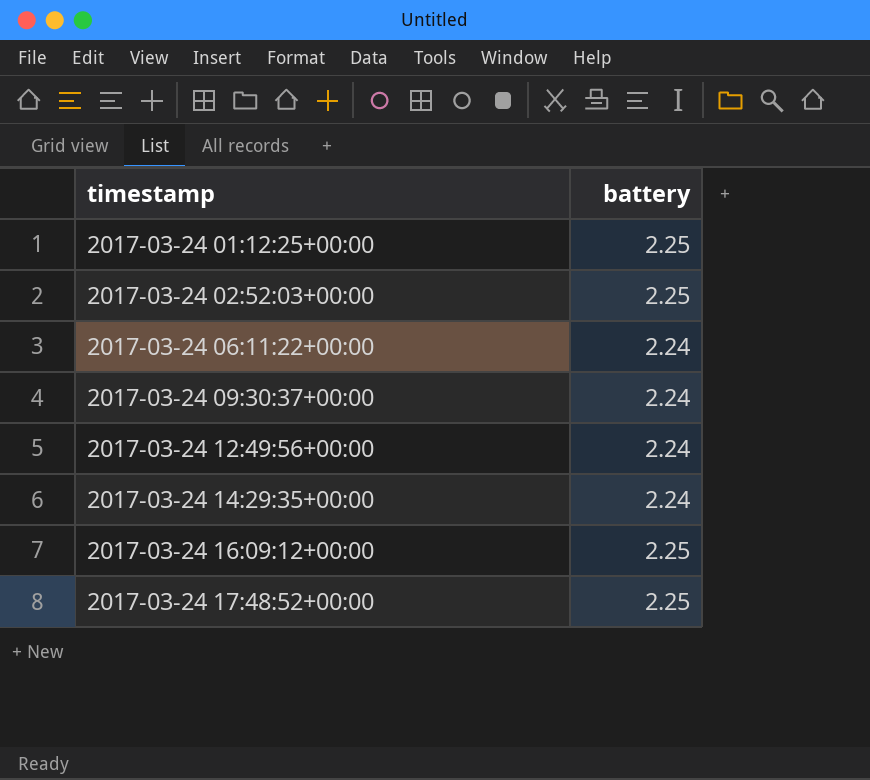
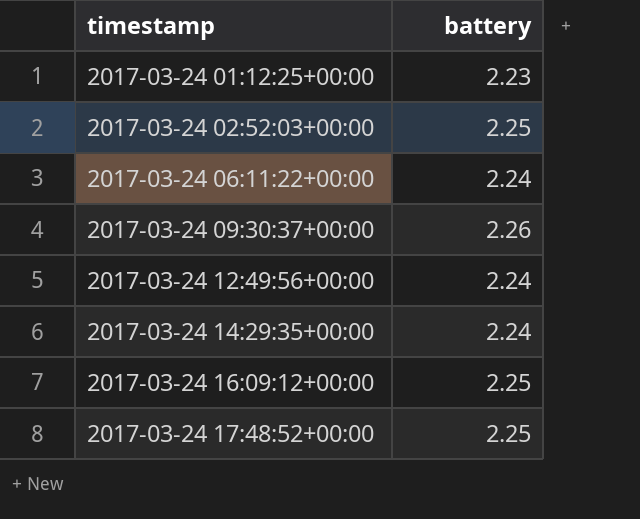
2017-03-24 01:12:25+00:00 | battery: 2.25 -> 2.23
2017-03-24 09:30:37+00:00 | battery: 2.24 -> 2.26

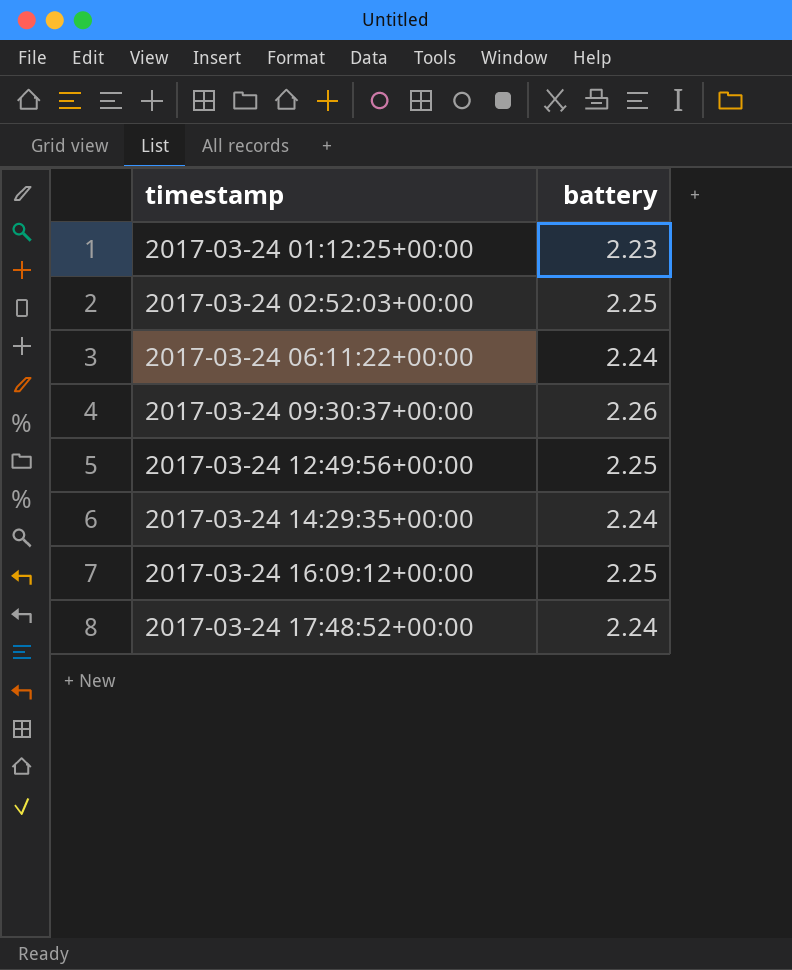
2017-03-24 12:49:56+00:00 | battery: 2.24 -> 2.25
2017-03-24 17:48:52+00:00 | battery: 2.25 -> 2.24

